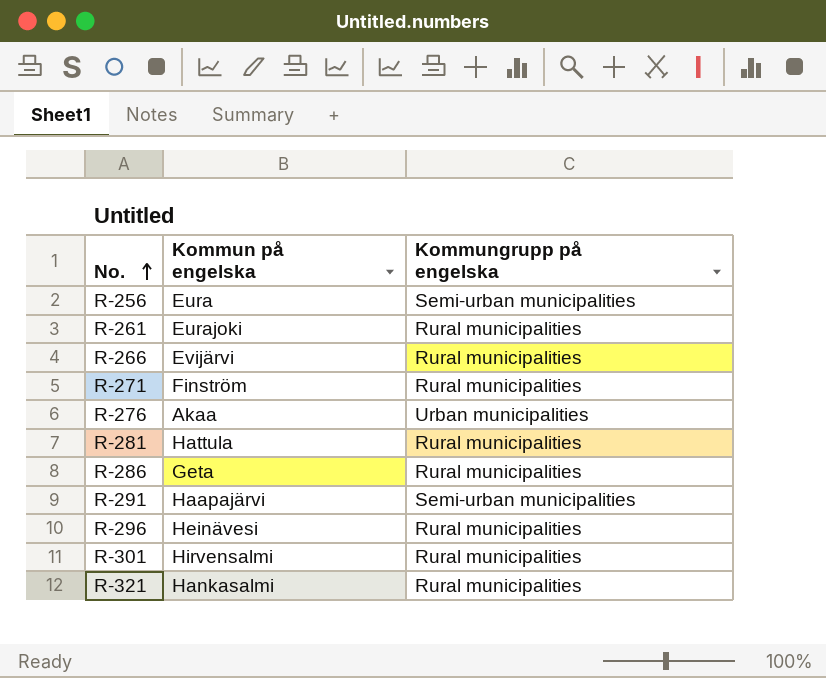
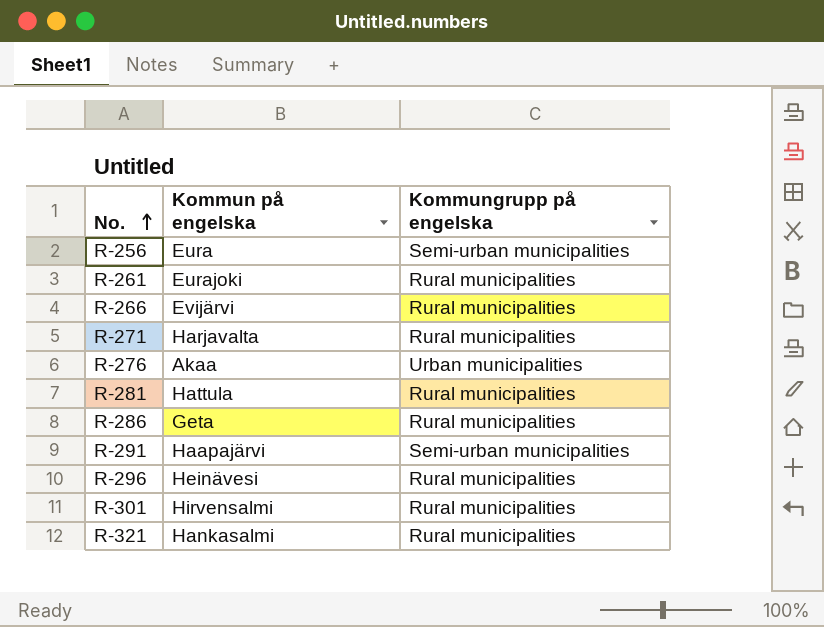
R-271 | Kommun på engelska: Finström -> Harjavalta

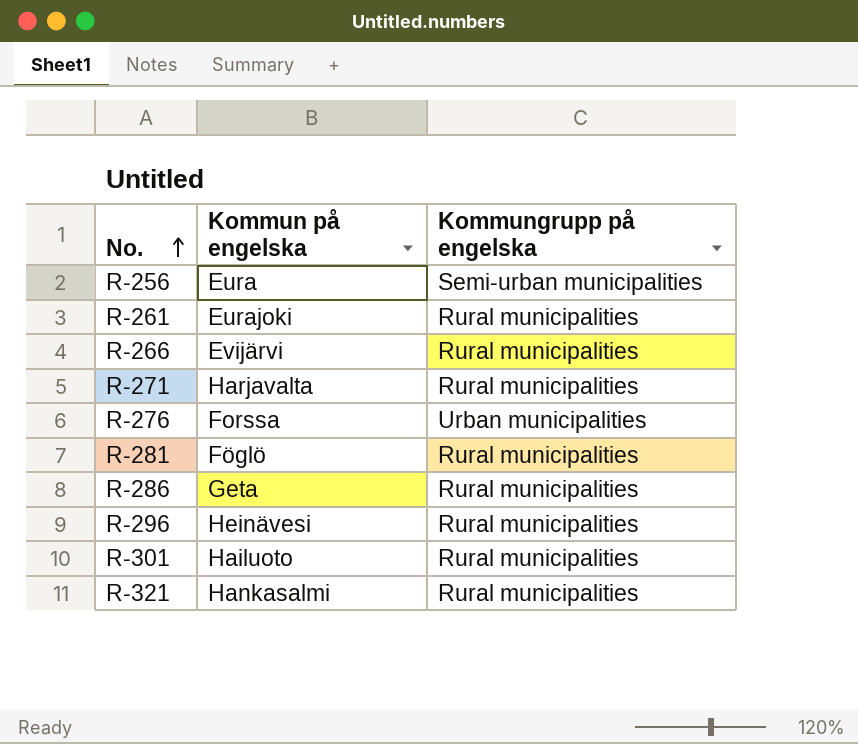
row R-291: Haapajärvi | Semi-urban municipalities -> none
R-276 | Kommun på engelska: Akaa -> Forssa
R-281 | Kommun på engelska: Hattula -> Föglö
R-301 | Kommun på engelska: Hirvensalmi -> Hailuoto

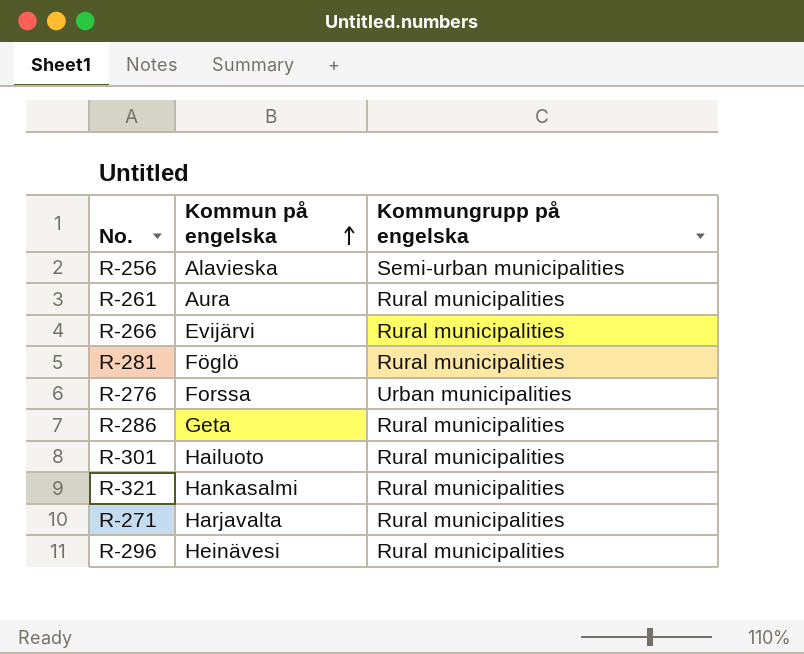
row order: No. ascending -> Kommun på engelska ascending
R-256 | Kommun på engelska: Eura -> Alavieska
R-261 | Kommun på engelska: Eurajoki -> Aura

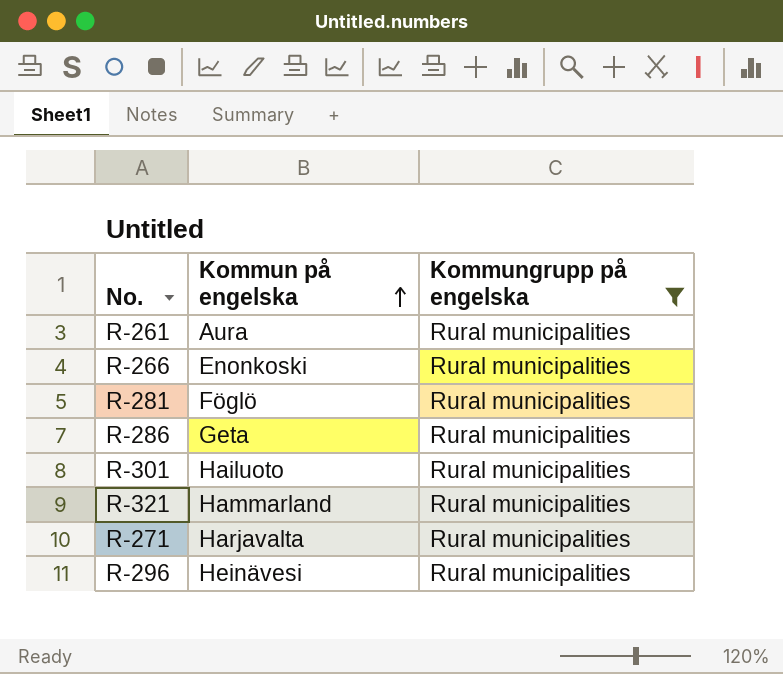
filter: none -> Kommungrupp på engelska = Rural municipalities
R-266 | Kommun på engelska: Evijärvi -> Enonkoski
R-321 | Kommun på engelska: Hankasalmi -> Hammarland

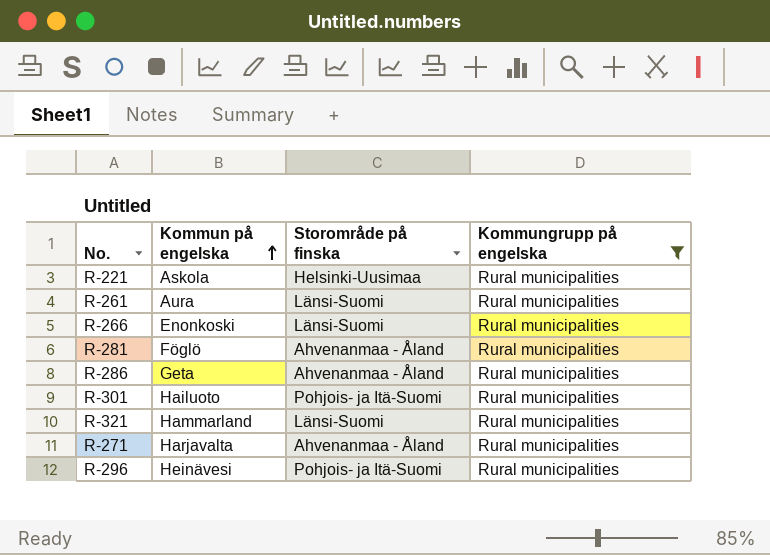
column Storområde på finska | position: none -> 3
row R-221: none -> Askola | Helsinki-Uusimaa | Rural municipalities

